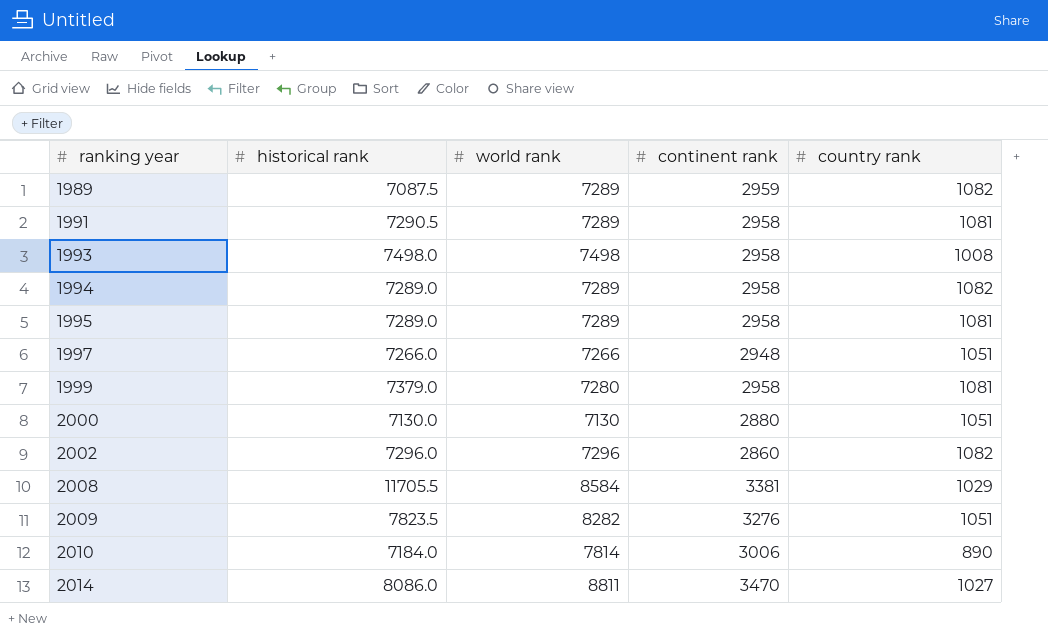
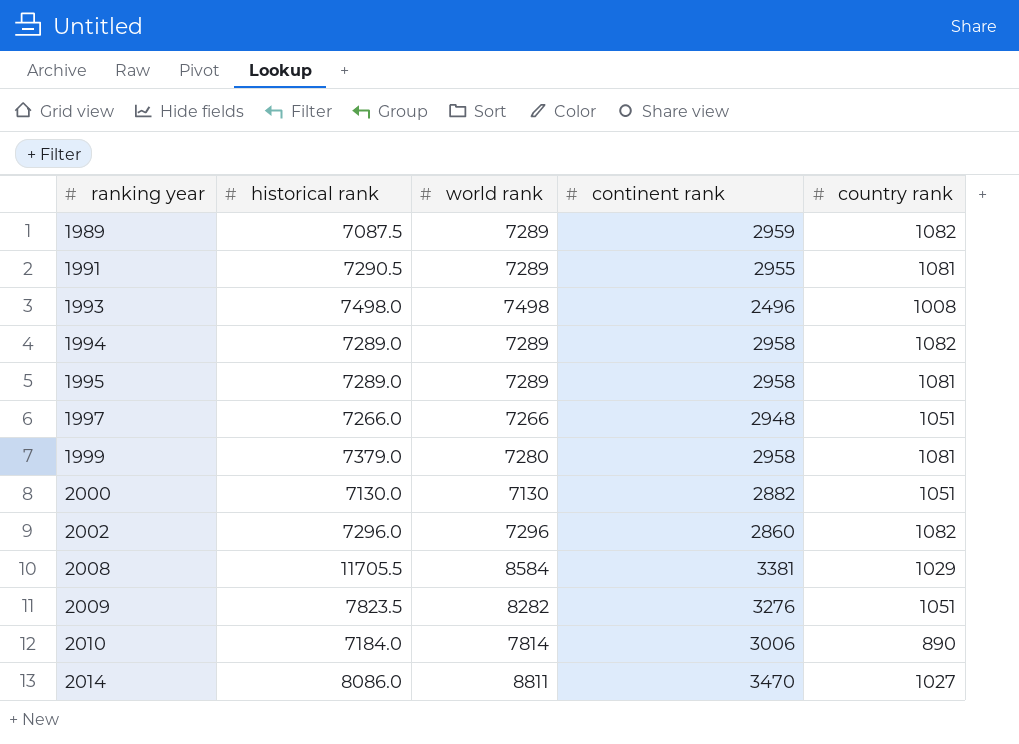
1991 | continent rank: 2958 -> 2955
1993 | continent rank: 2958 -> 2496
2000 | continent rank: 2880 -> 2882

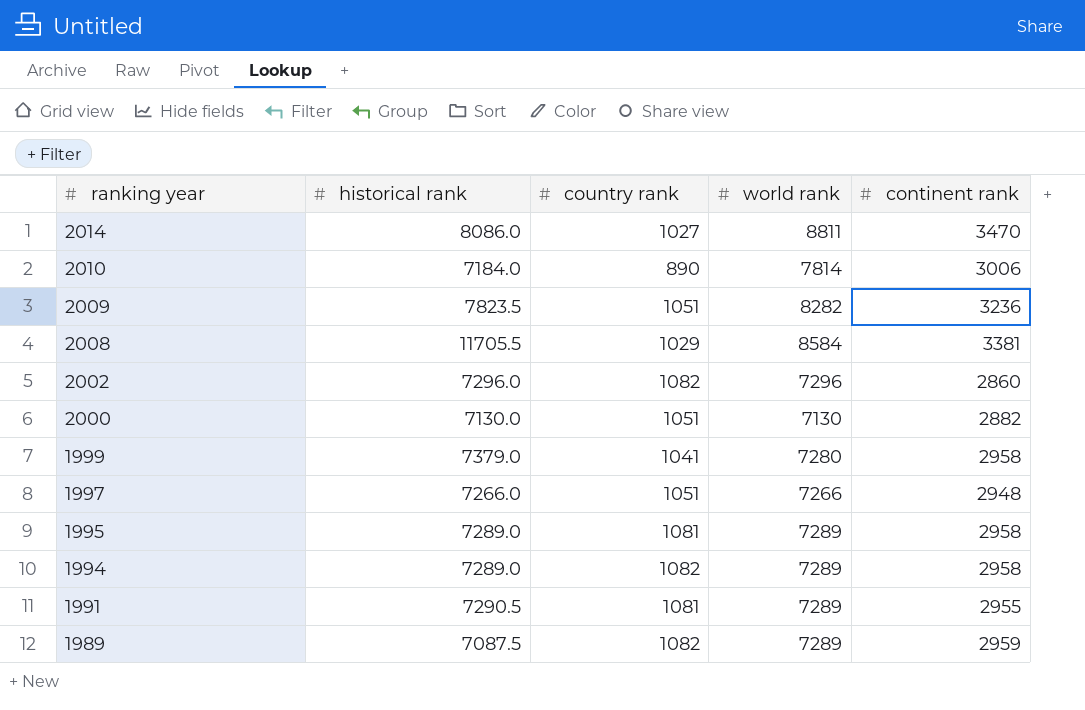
row order: ranking year ascending -> ranking year descending
column country rank | position: 5 -> 3
row 1993: 7498.0 | 7498 | 2496 | 1008 -> none
2009 | continent rank: 3276 -> 3236
1999 | country rank: 1081 -> 1041

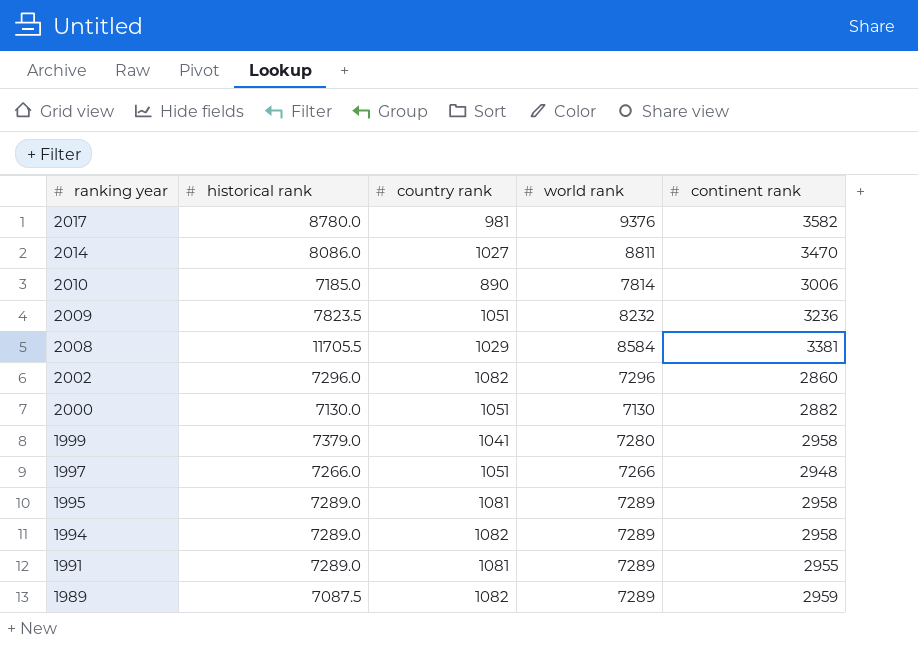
row 2017: none -> 8780.0 | 981 | 9376 | 3582
2010 | historical rank: 7184.0 -> 7185.0
2009 | world rank: 8282 -> 8232
1991 | historical rank: 7290.5 -> 7289.0

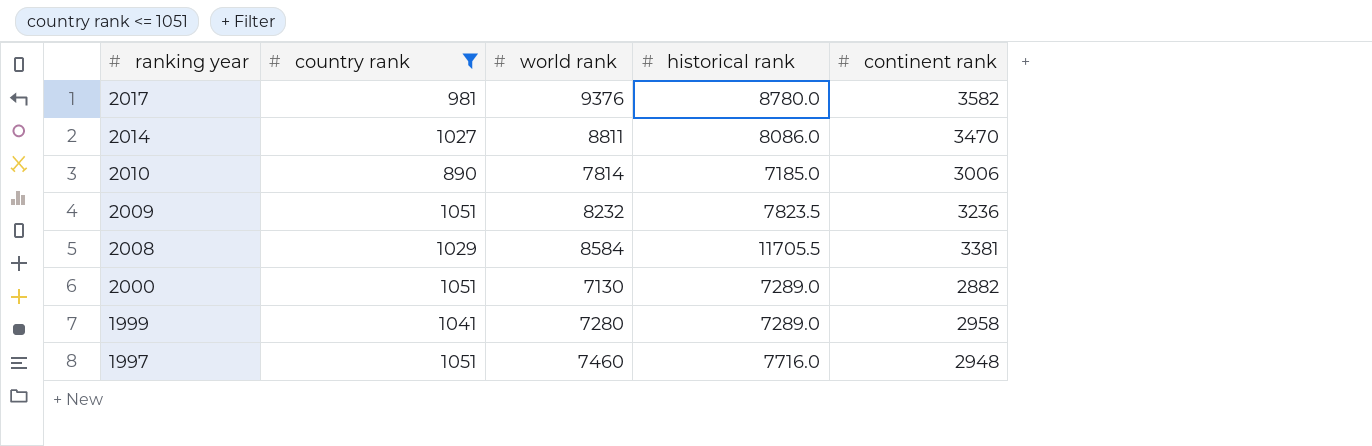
filter: none -> country rank <= 1051
column historical rank | position: 2 -> 4
2000 | historical rank: 7130.0 -> 7289.0
1999 | historical rank: 7379.0 -> 7289.0
1997 | world rank: 7266 -> 7460
1997 | historical rank: 7266.0 -> 7716.0

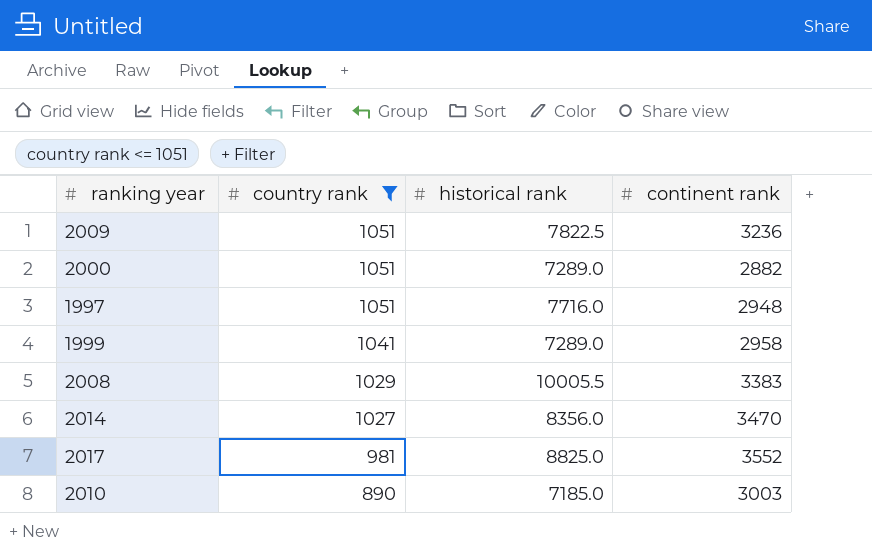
row order: ranking year descending -> country rank descending
column world rank | position: 3 -> none
2009 | historical rank: 7823.5 -> 7822.5
2008 | historical rank: 11705.5 -> 10005.5
2008 | continent rank: 3381 -> 3383
2014 | historical rank: 8086.0 -> 8356.0
2017 | historical rank: 8780.0 -> 8825.0
2017 | continent rank: 3582 -> 3552
2010 | continent rank: 3006 -> 3003

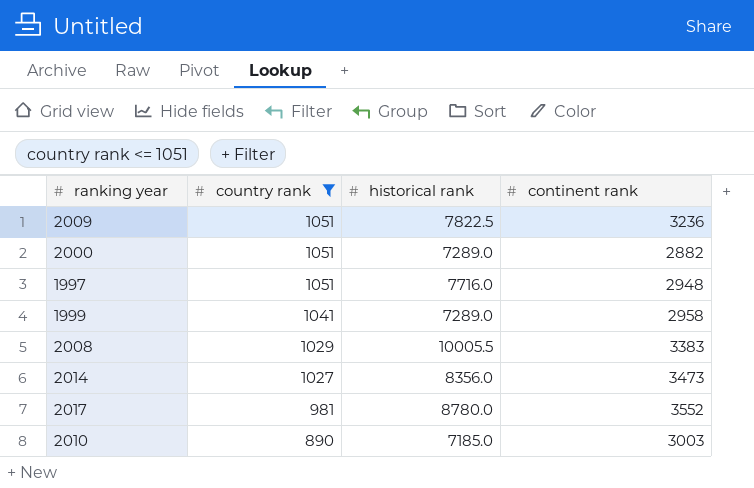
2014 | continent rank: 3470 -> 3473
2017 | historical rank: 8825.0 -> 8780.0

